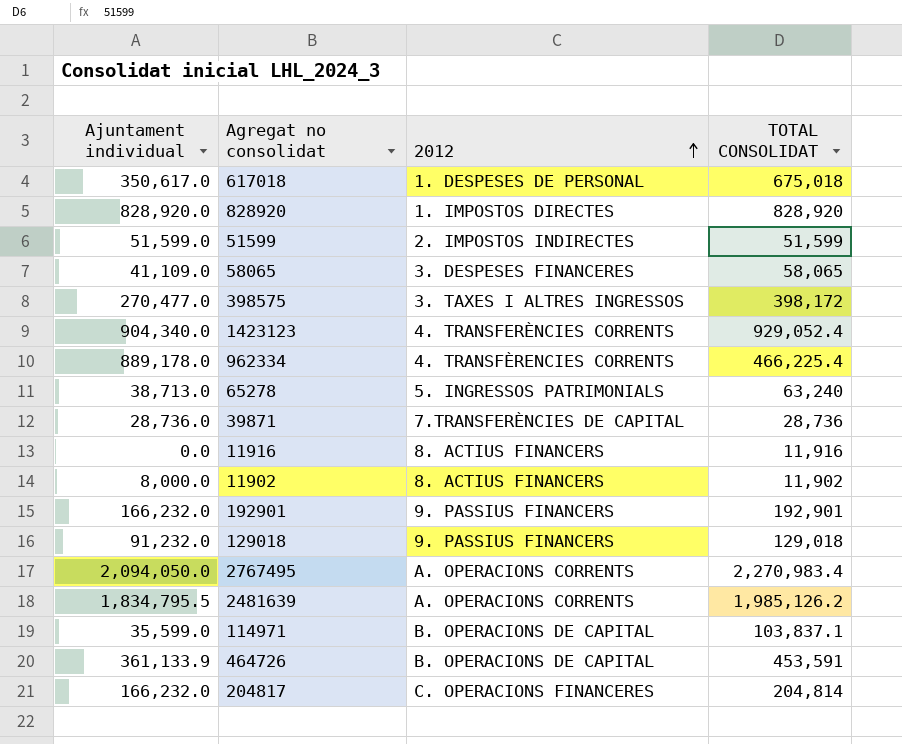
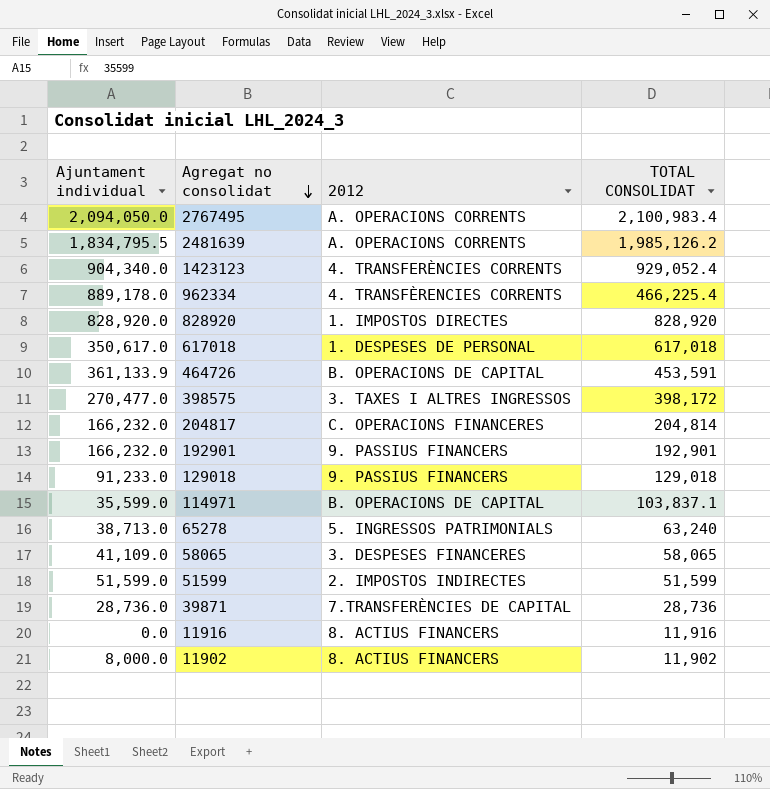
row order: 2012 ascending -> Agregat no consolidat descending
2767495 | TOTAL CONSOLIDAT: 2,270,983.4 -> 2,100,983.4
617018 | TOTAL CONSOLIDAT: 675,018 -> 617,018
129018 | Ajuntament individual: 91,232.0 -> 91,233.0

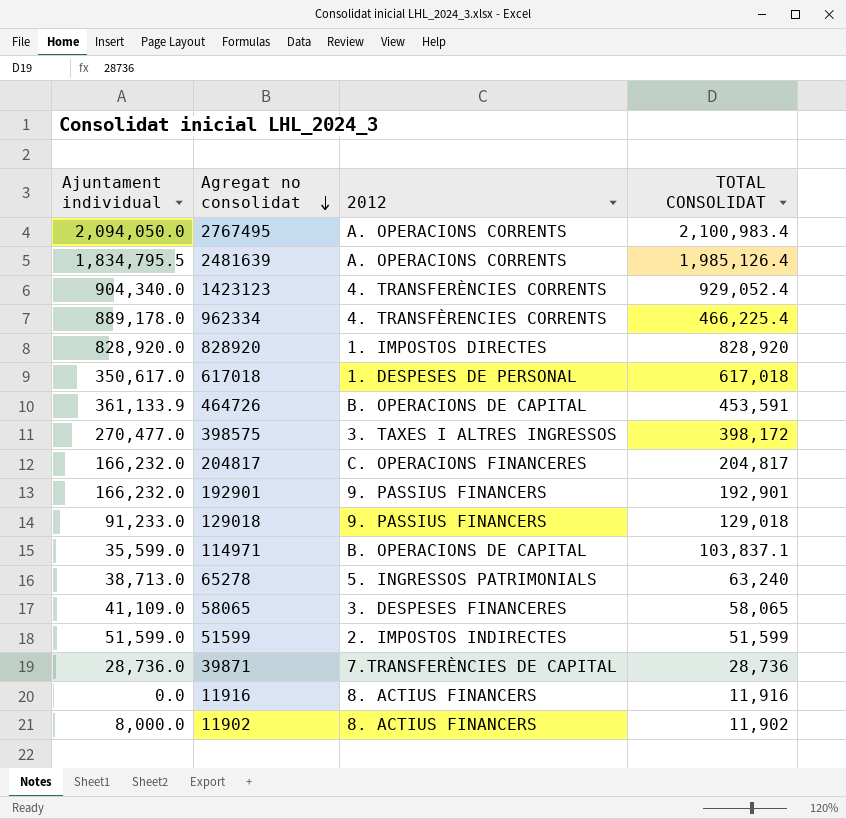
2481639 | TOTAL CONSOLIDAT: 1,985,126.2 -> 1,985,126.4
204817 | TOTAL CONSOLIDAT: 204,814 -> 204,817

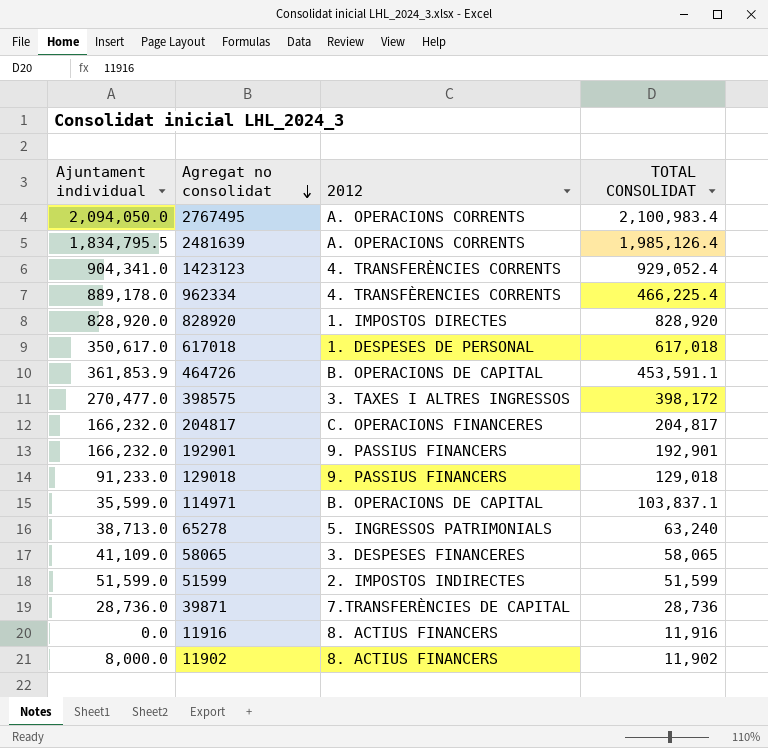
1423123 | Ajuntament individual: 904,340.0 -> 904,341.0
464726 | Ajuntament individual: 361,133.9 -> 361,853.9
464726 | TOTAL CONSOLIDAT: 453,591 -> 453,591.1

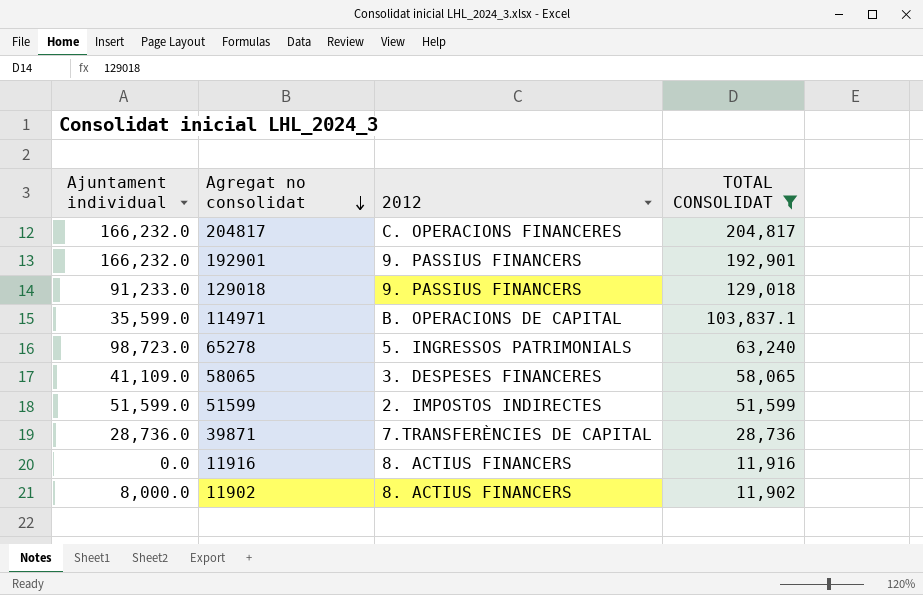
filter: none -> TOTAL CONSOLIDAT <= 204,817
65278 | Ajuntament individual: 38,713.0 -> 98,723.0

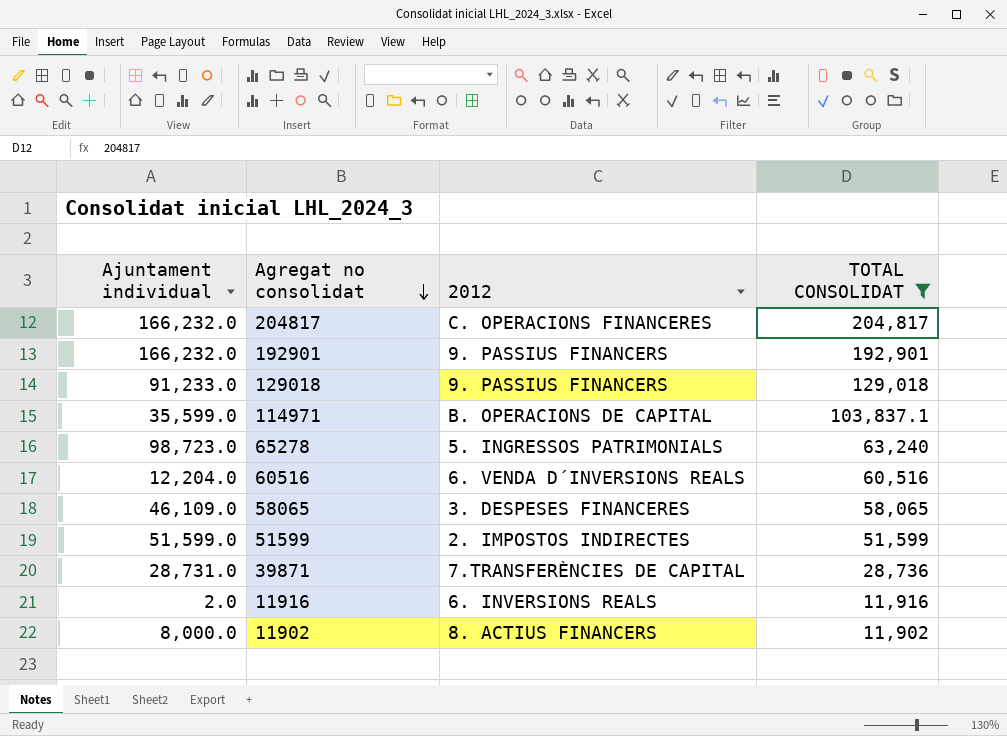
row 60516: none -> 12,204.0 | 6. VENDA D´INVERSIONS REALS | 60,516
58065 | Ajuntament individual: 41,109.0 -> 46,109.0
39871 | Ajuntament individual: 28,736.0 -> 28,731.0
11916 | Ajuntament individual: 0.0 -> 2.0
11916 | 2012: 8. ACTIUS FINANCERS -> 6. INVERSIONS REALS

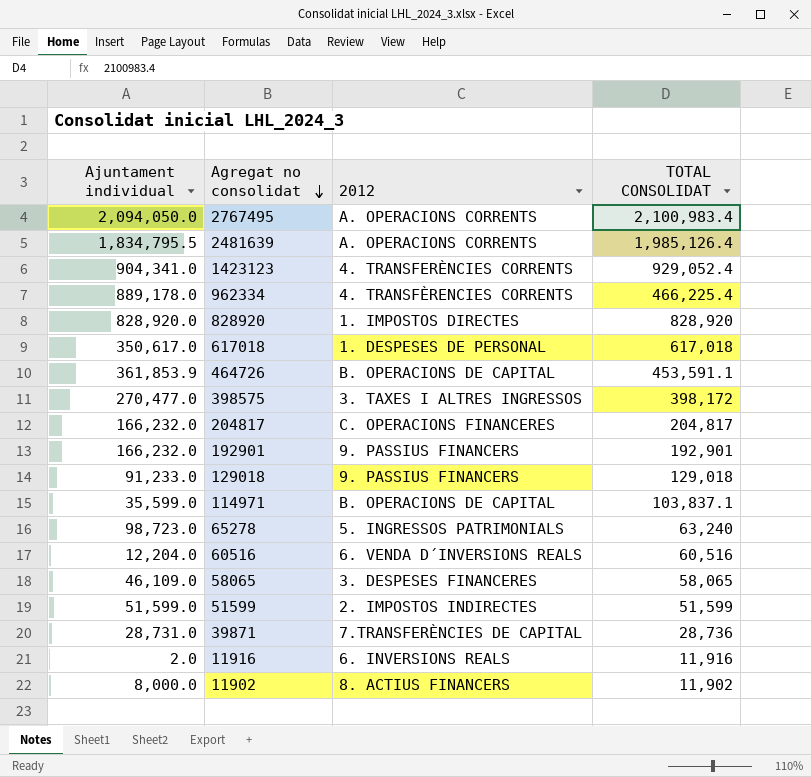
filter: TOTAL CONSOLIDAT <= 204,817 -> none

